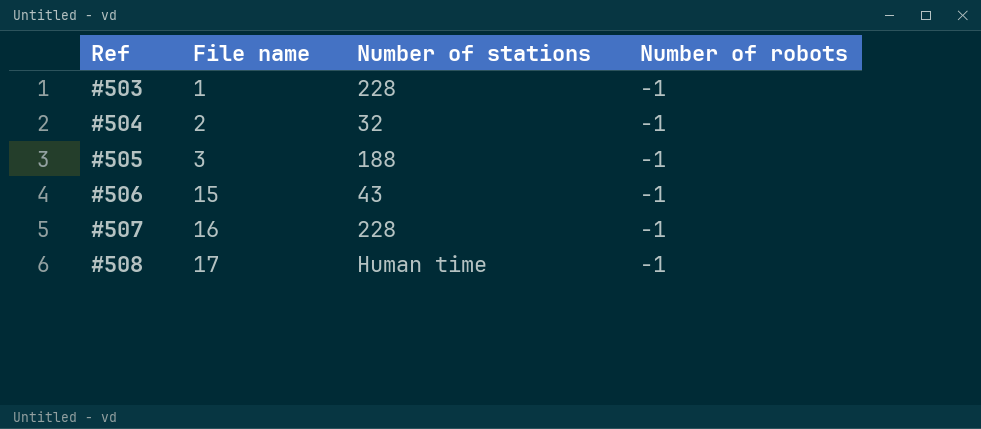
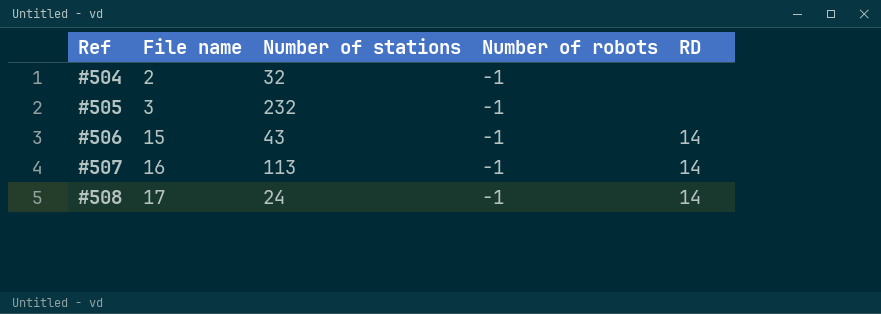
column RD | position: none -> 5
row #503: 1 | 228 | -1 -> none
#505 | Number of stations: 188 -> 232
#507 | Number of stations: 228 -> 113
#508 | Number of stations: Human time -> 24

